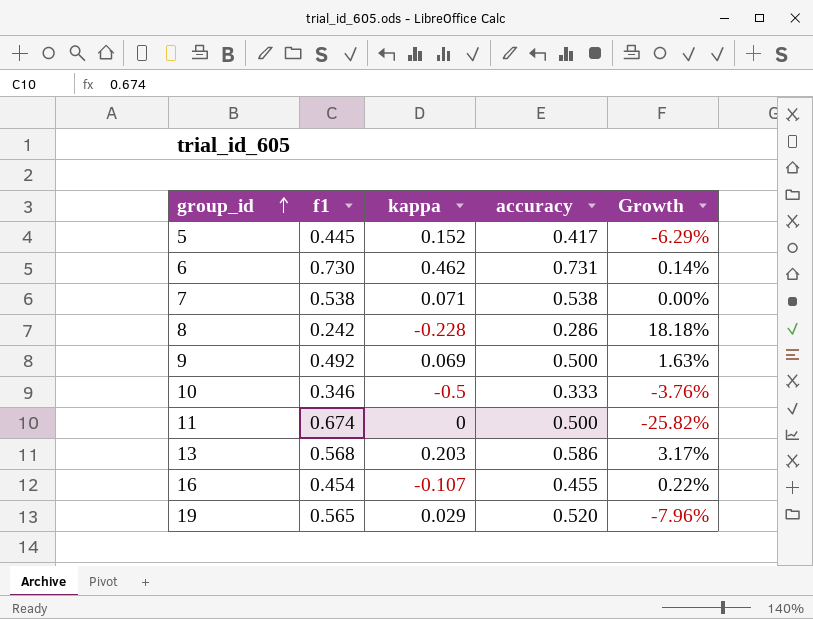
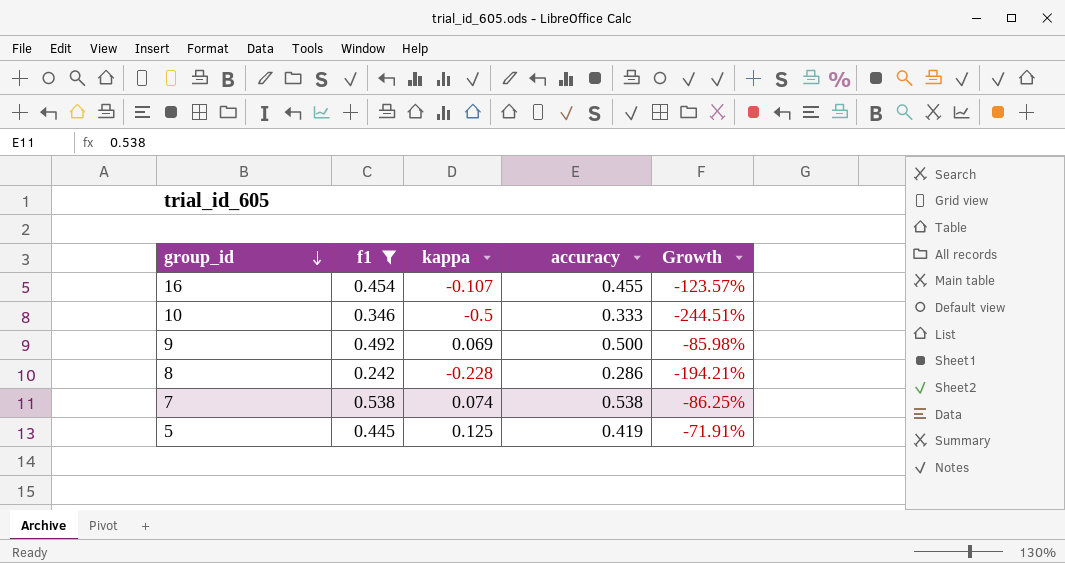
filter: none -> f1 <= 0.538
row order: group_id ascending -> group_id descending
column Growth | formula: ([accuracy] - [f1]) / [f1] -> ([kappa] - [f1]) / [f1]
7 | kappa: 0.071 -> 0.074
5 | kappa: 0.152 -> 0.125
5 | accuracy: 0.417 -> 0.419

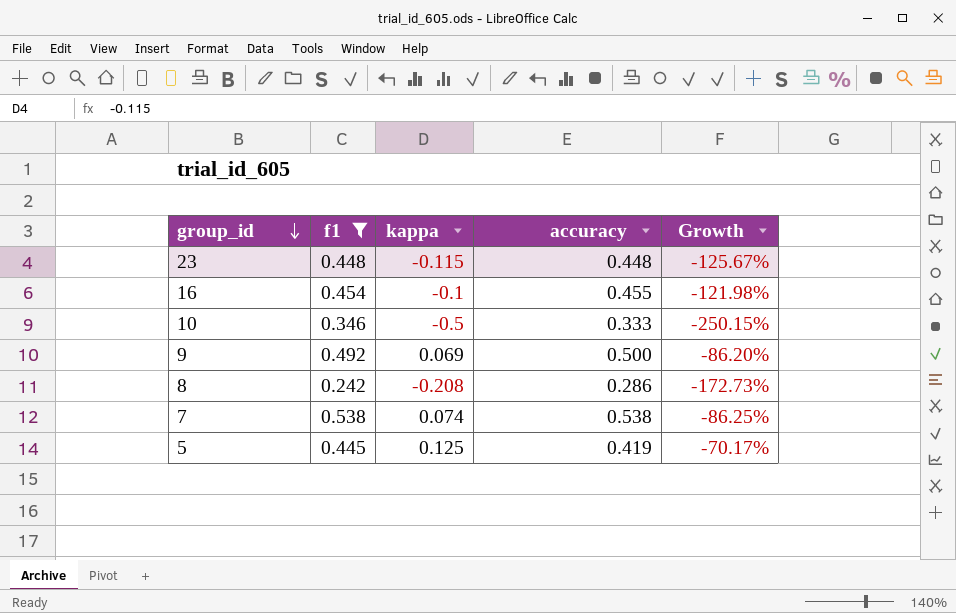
column Growth | formula: ([kappa] - [f1]) / [f1] -> ([kappa] - [accuracy]) / [accuracy]
row 23: none -> 0.448 | -0.115 | 0.448 | -125.67%
16 | kappa: -0.107 -> -0.1
8 | kappa: -0.228 -> -0.208

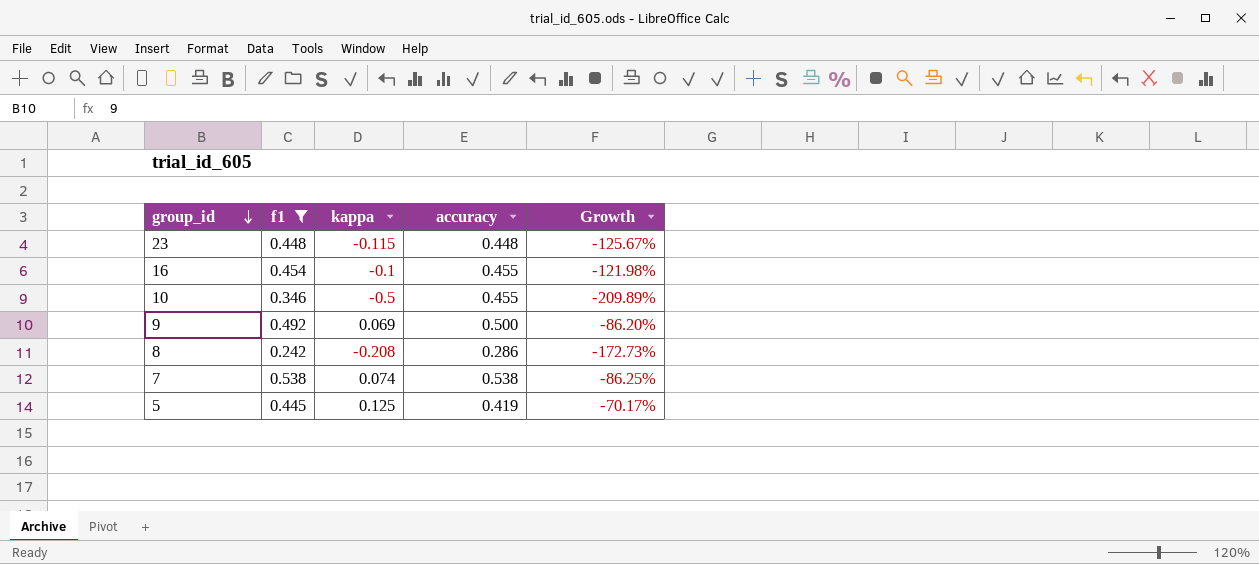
10 | accuracy: 0.333 -> 0.455
10 | Growth: -250.15% -> -209.89%

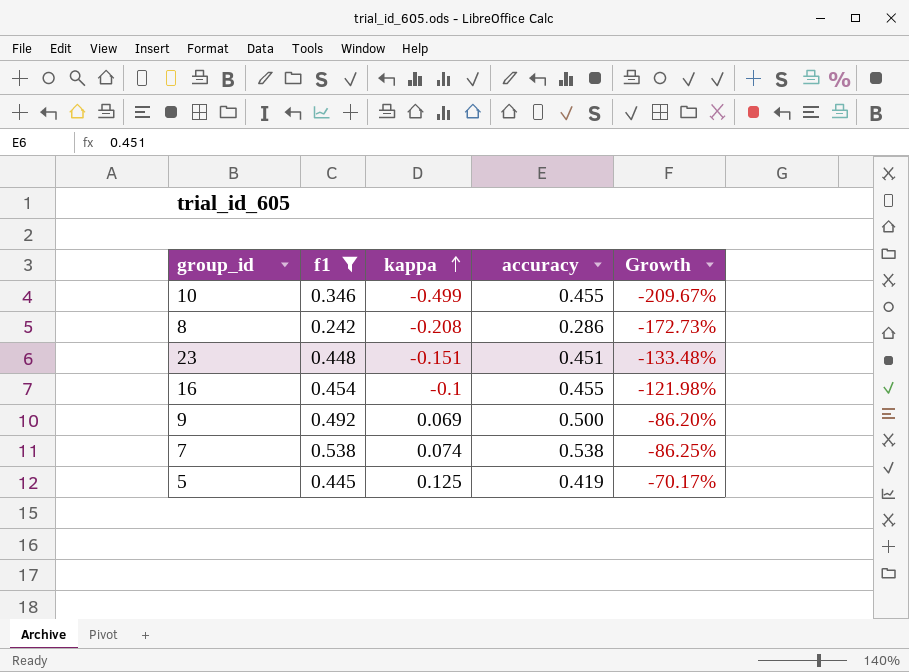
row order: group_id descending -> kappa ascending
10 | kappa: -0.5 -> -0.499
10 | Growth: -209.89% -> -209.67%
23 | kappa: -0.115 -> -0.151
23 | accuracy: 0.448 -> 0.451
23 | Growth: -125.67% -> -133.48%

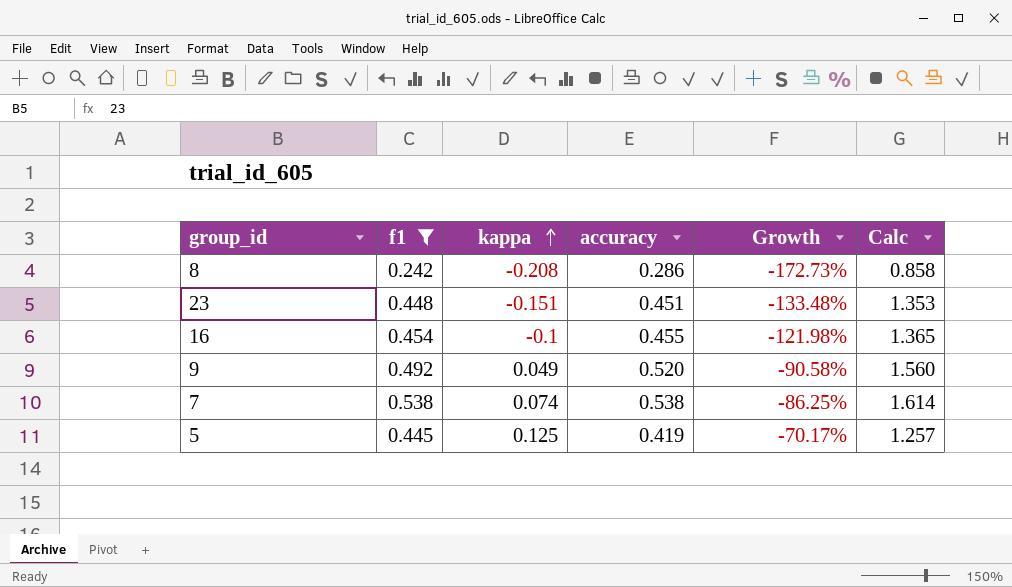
column Calc | formula: none -> [accuracy] * 3
row 10: 0.346 | -0.499 | 0.455 | -209.67% -> none
9 | kappa: 0.069 -> 0.049
9 | accuracy: 0.500 -> 0.520
9 | Growth: -86.20% -> -90.58%

